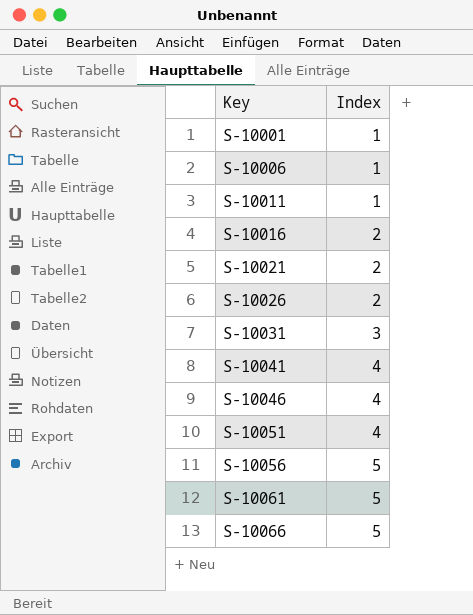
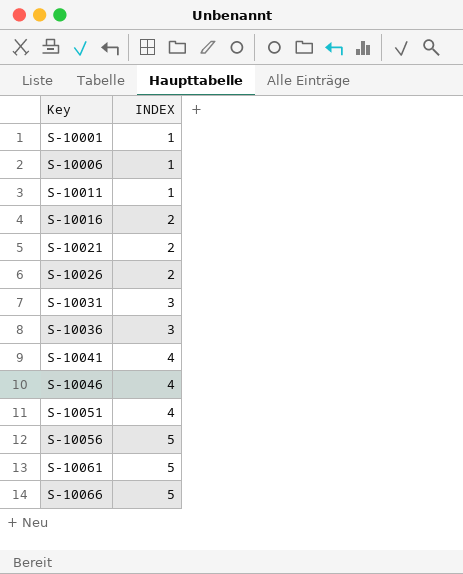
column name: Index -> INDEX
row S-10036: none -> 3

